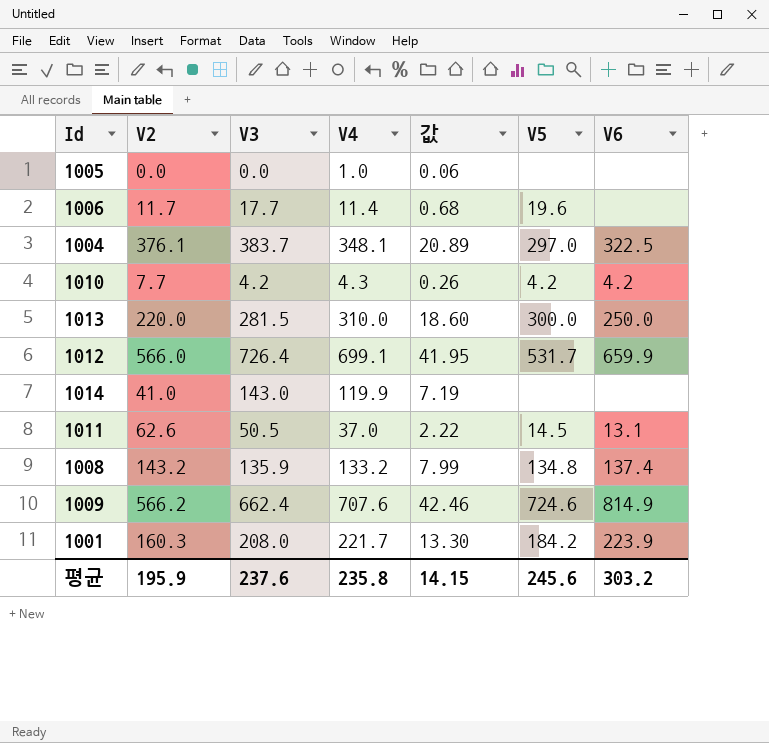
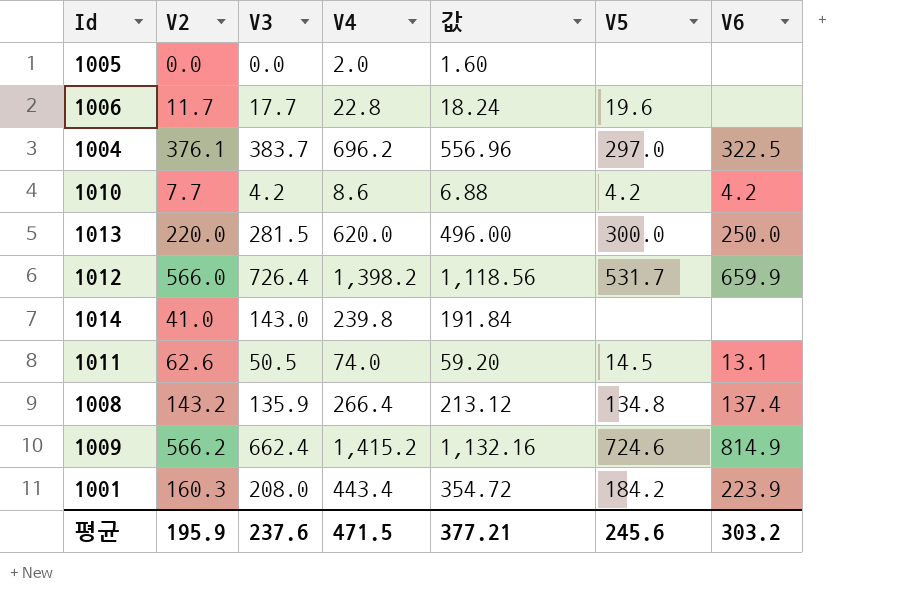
column 값 | formula: [V4] * 0.06 -> [V4] * 0.8
1005 | V4: 1.0 -> 2.0
1006 | V4: 11.4 -> 22.8
1004 | V4: 348.1 -> 696.2
1010 | V4: 4.3 -> 8.6
1013 | V4: 310.0 -> 620.0
1012 | V4: 699.1 -> 1,398.2
1014 | V4: 119.9 -> 239.8
1011 | V4: 37.0 -> 74.0
1008 | V4: 133.2 -> 266.4
1009 | V4: 707.6 -> 1,415.2
1001 | V4: 221.7 -> 443.4
평균 | V4: 235.8 -> 471.5
평균 | 값: 14.15 -> 377.21

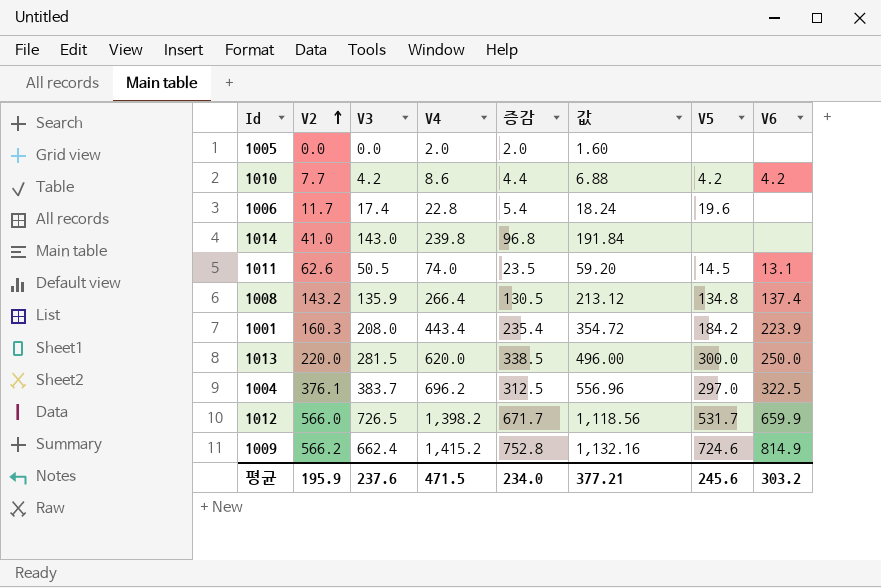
row order: none -> V2 ascending
column 증감 | formula: none -> [V4] - [V3]
1006 | V3: 17.7 -> 17.4
1012 | V3: 726.4 -> 726.5

